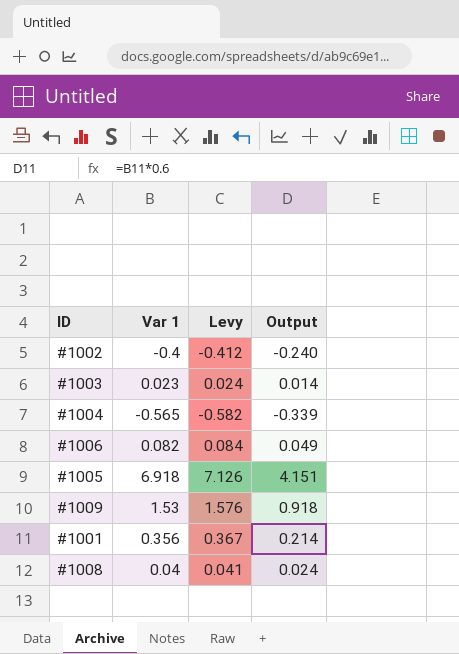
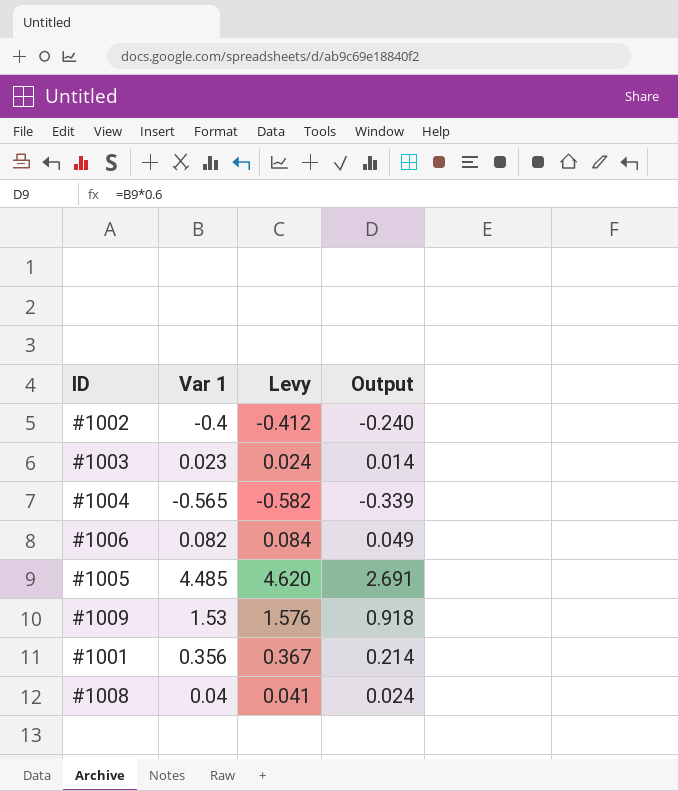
#1005 | Var 1: 6.918 -> 4.485
#1005 | Levy: 7.126 -> 4.620
#1005 | Output: 4.151 -> 2.691

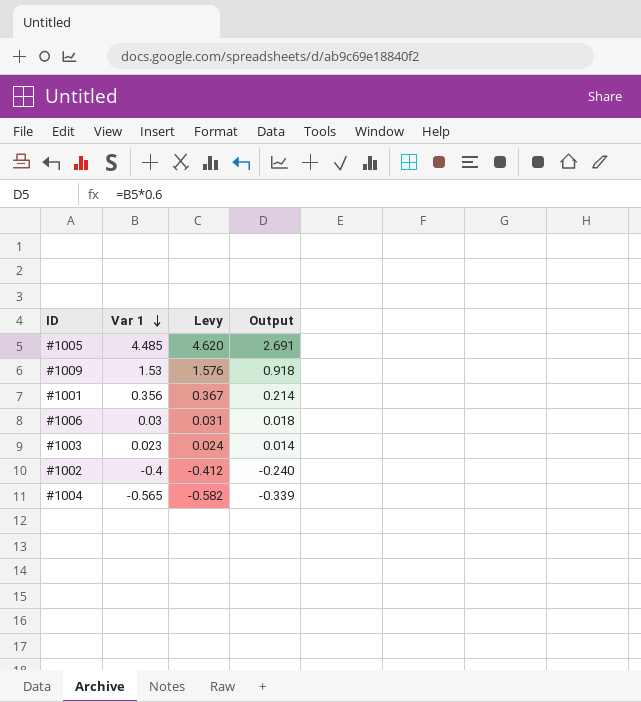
row order: none -> Var 1 descending
row #1008: 0.04 | 0.041 | 0.024 -> none
#1006 | Var 1: 0.082 -> 0.03
#1006 | Levy: 0.084 -> 0.031
#1006 | Output: 0.049 -> 0.018

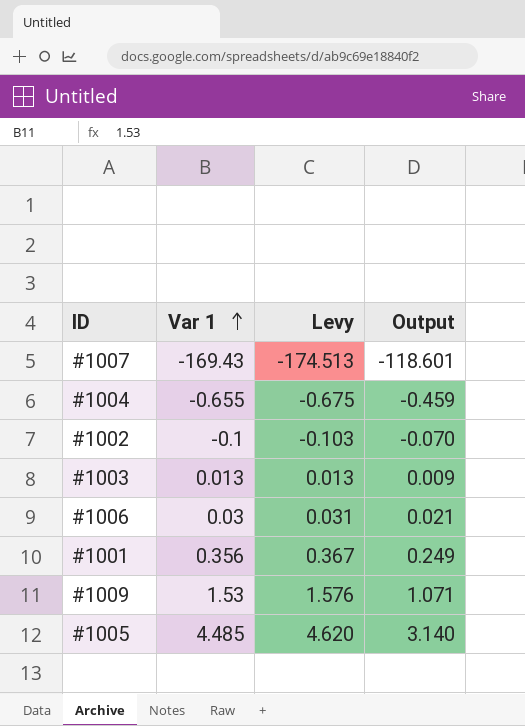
row order: Var 1 descending -> Var 1 ascending
column Output | formula: [Var 1] * 0.6 -> [Var 1] * 0.7
row #1007: none -> -169.43 | -174.513 | -118.601
#1004 | Var 1: -0.565 -> -0.655
#1004 | Levy: -0.582 -> -0.675
#1002 | Var 1: -0.4 -> -0.1
#1002 | Levy: -0.412 -> -0.103
#1003 | Var 1: 0.023 -> 0.013
#1003 | Levy: 0.024 -> 0.013

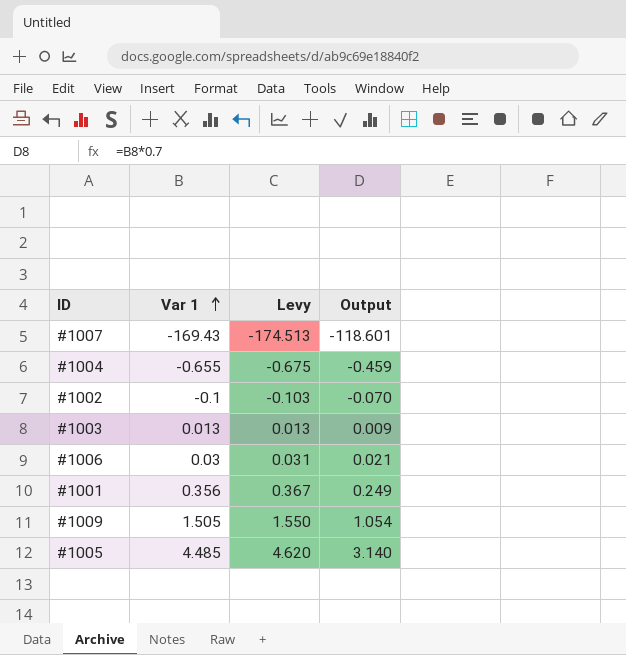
#1009 | Var 1: 1.53 -> 1.505
#1009 | Levy: 1.576 -> 1.550
#1009 | Output: 1.071 -> 1.054

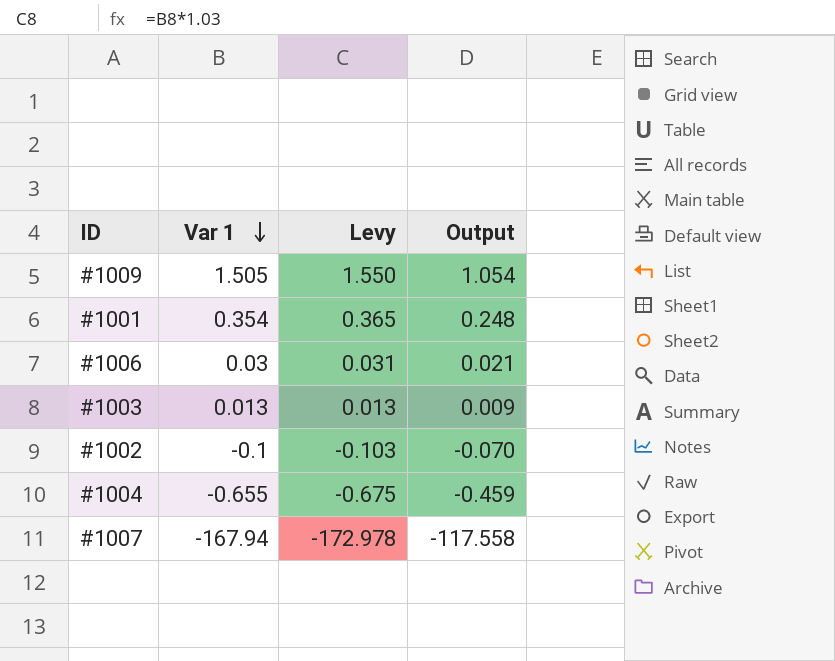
row order: Var 1 ascending -> Var 1 descending
row #1005: 4.485 | 4.620 | 3.140 -> none
#1001 | Var 1: 0.356 -> 0.354
#1001 | Levy: 0.367 -> 0.365
#1001 | Output: 0.249 -> 0.248
#1007 | Var 1: -169.43 -> -167.94
#1007 | Levy: -174.513 -> -172.978
#1007 | Output: -118.601 -> -117.558

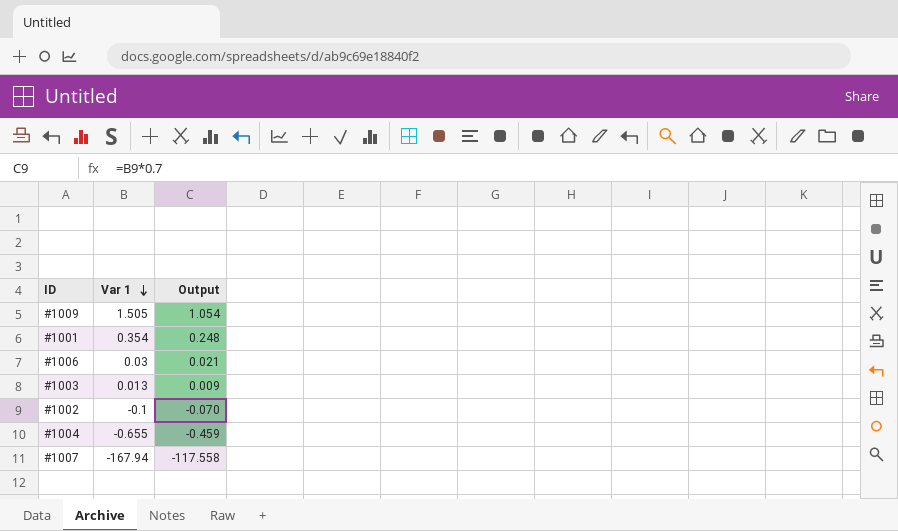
column Levy | formula: [Var 1] * 1.03 -> none

